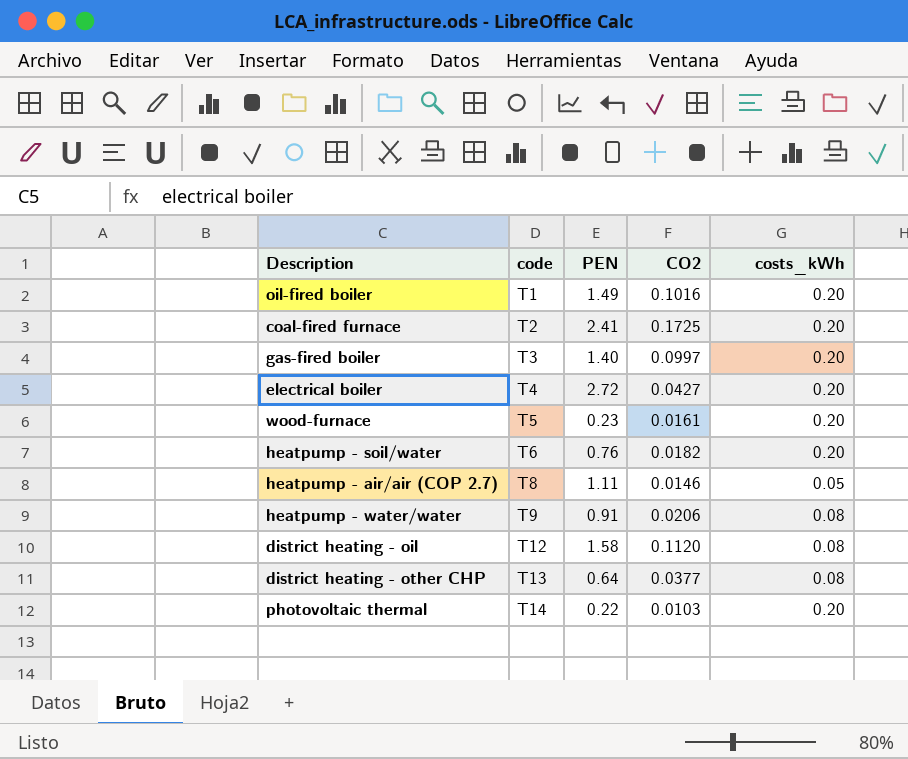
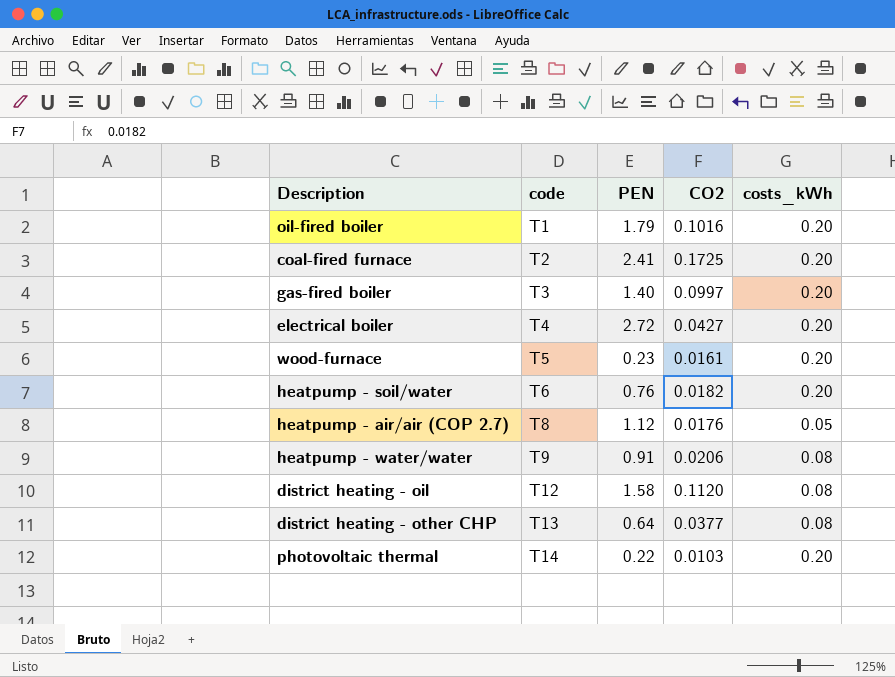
oil-fired boiler | PEN: 1.49 -> 1.79
heatpump - air/air (COP 2.7) | PEN: 1.11 -> 1.12
heatpump - air/air (COP 2.7) | CO2: 0.0146 -> 0.0176

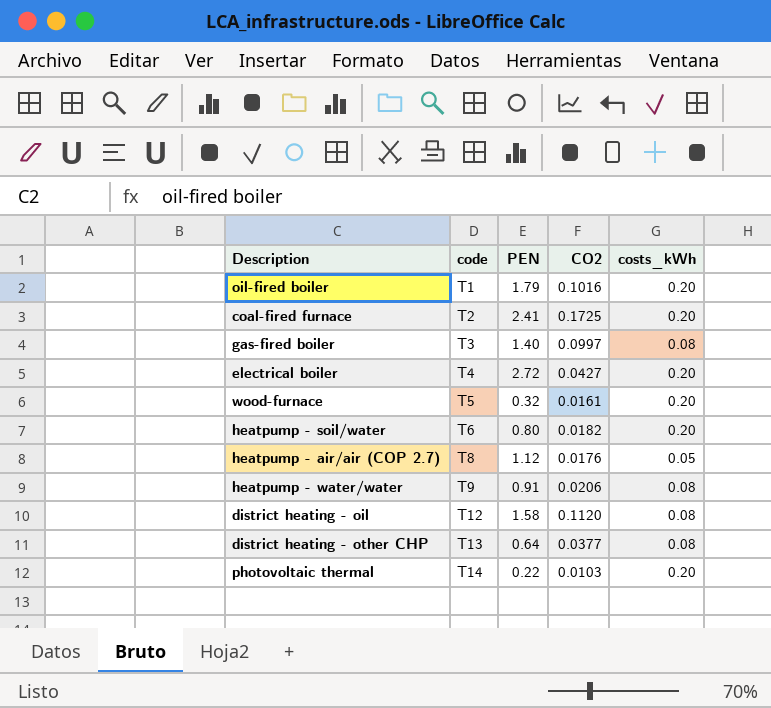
gas-fired boiler | costs_kWh: 0.20 -> 0.08
wood-furnace | PEN: 0.23 -> 0.32
heatpump - soil/water | PEN: 0.76 -> 0.80

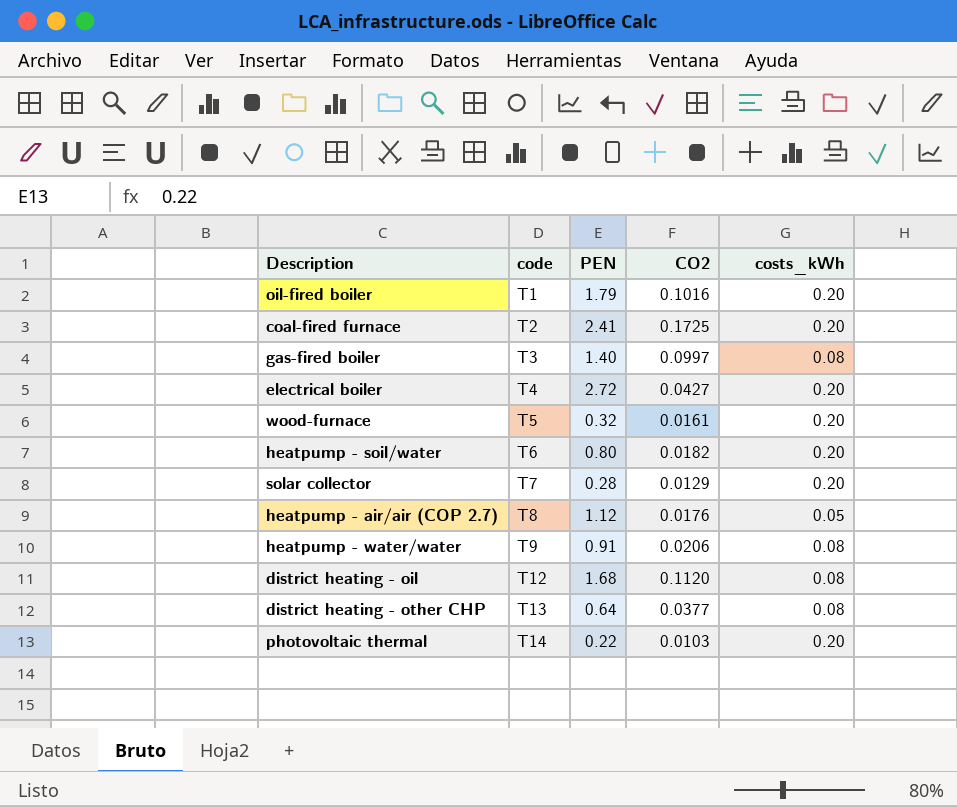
row solar collector: none -> T7 | 0.28 | 0.0129 | 0.20
district heating - oil | PEN: 1.58 -> 1.68

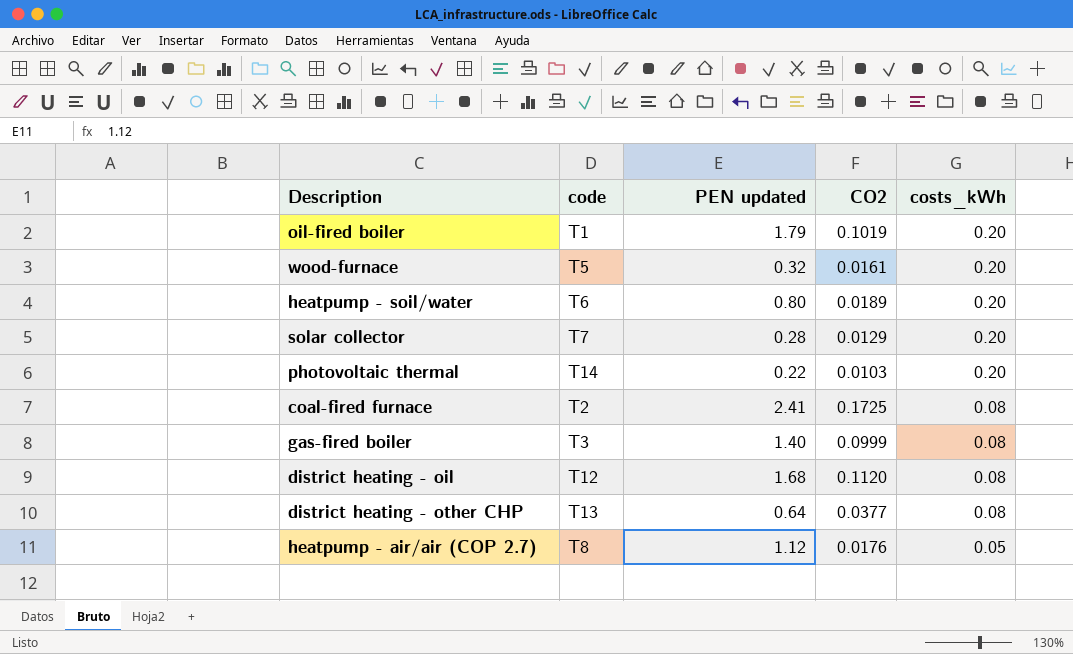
row order: code ascending -> costs_kWh descending
column name: PEN -> PEN updated
row electrical boiler: T4 | 2.72 | 0.0427 | 0.20 -> none
row heatpump - water/water: T9 | 0.91 | 0.0206 | 0.08 -> none
oil-fired boiler | CO2: 0.1016 -> 0.1019
heatpump - soil/water | CO2: 0.0182 -> 0.0189
coal-fired furnace | costs_kWh: 0.20 -> 0.08
gas-fired boiler | CO2: 0.0997 -> 0.0999

